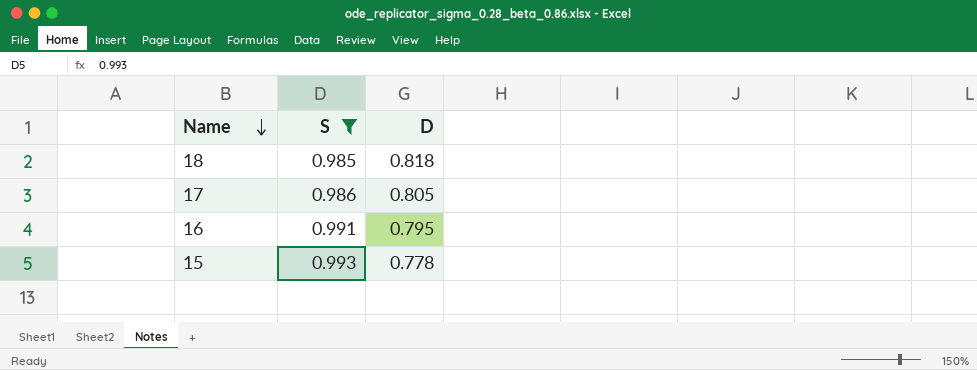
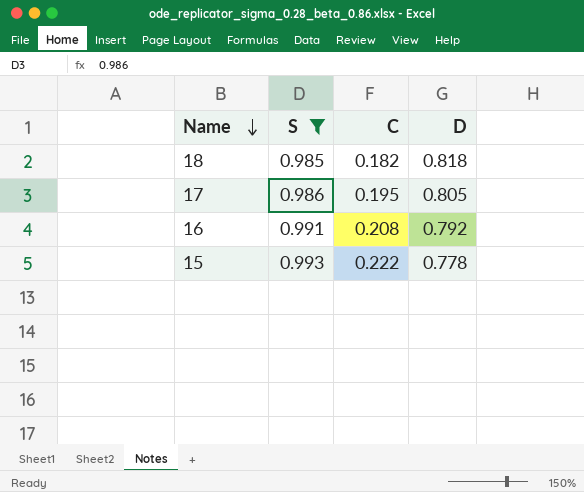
column C | position: none -> 3
16 | D: 0.795 -> 0.792

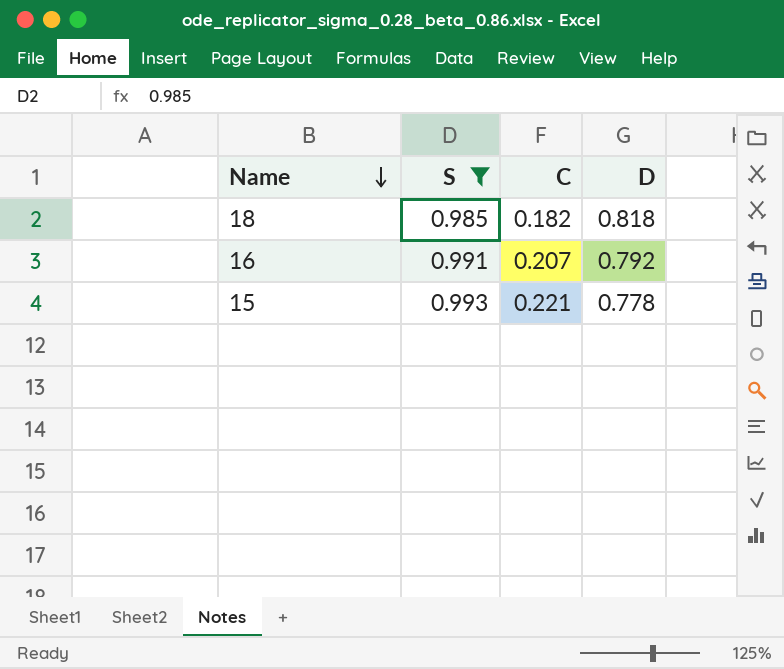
row 17: 0.986 | 0.195 | 0.805 -> none
16 | C: 0.208 -> 0.207
15 | C: 0.222 -> 0.221

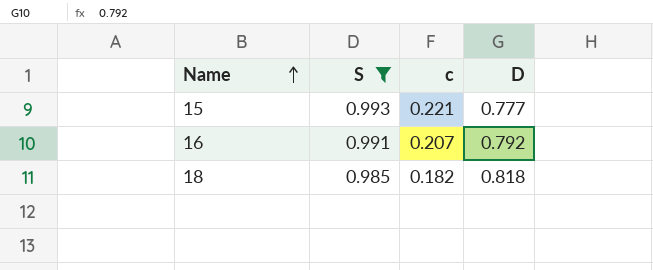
row order: Name descending -> Name ascending
column name: C -> c
15 | D: 0.778 -> 0.777

